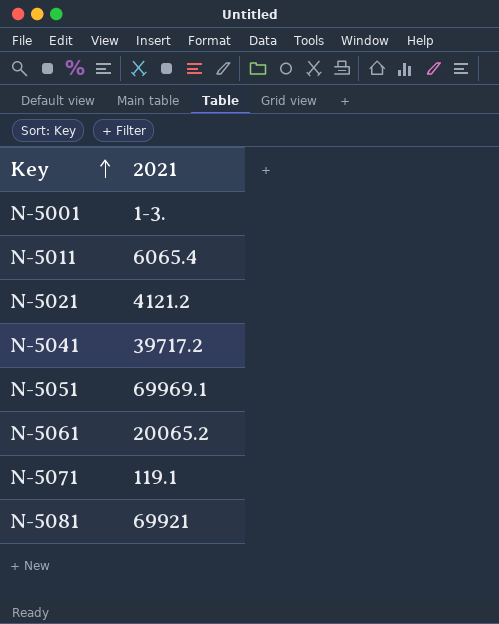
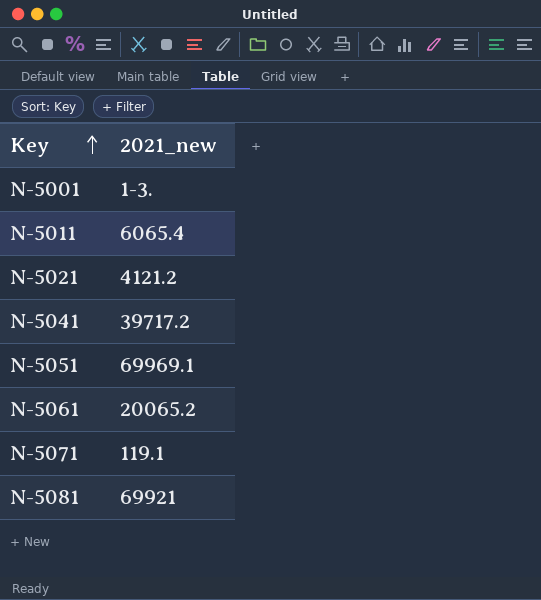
column name: 2021 -> 2021_new

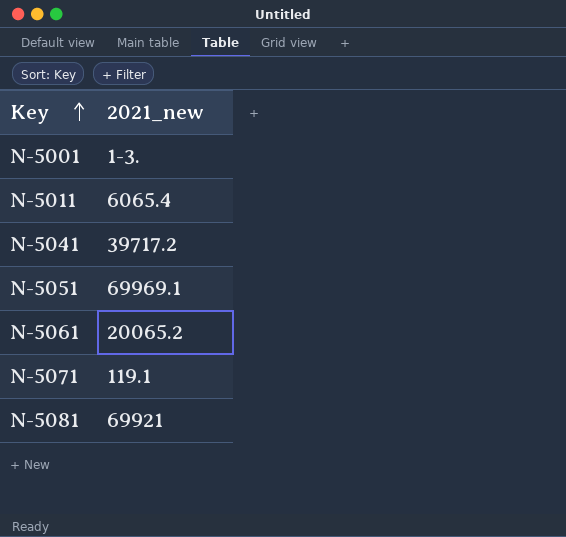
row N-5021: 4121.2 -> none

